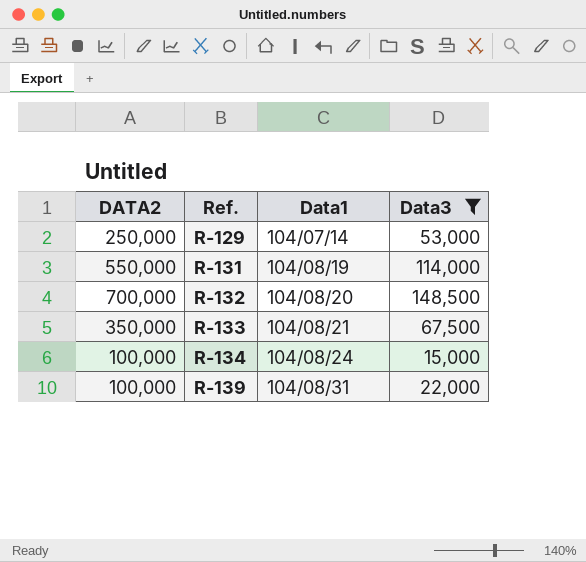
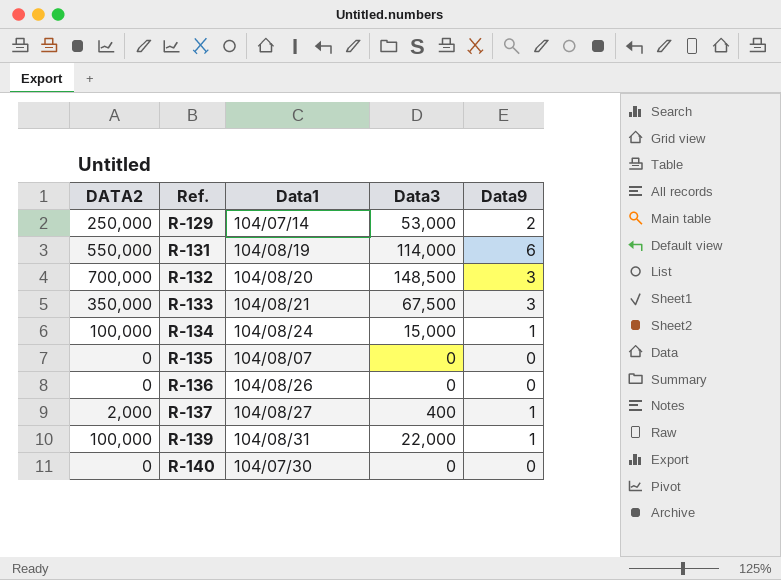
filter: Data3 >= 15,000 -> none
column Data9 | position: none -> 5

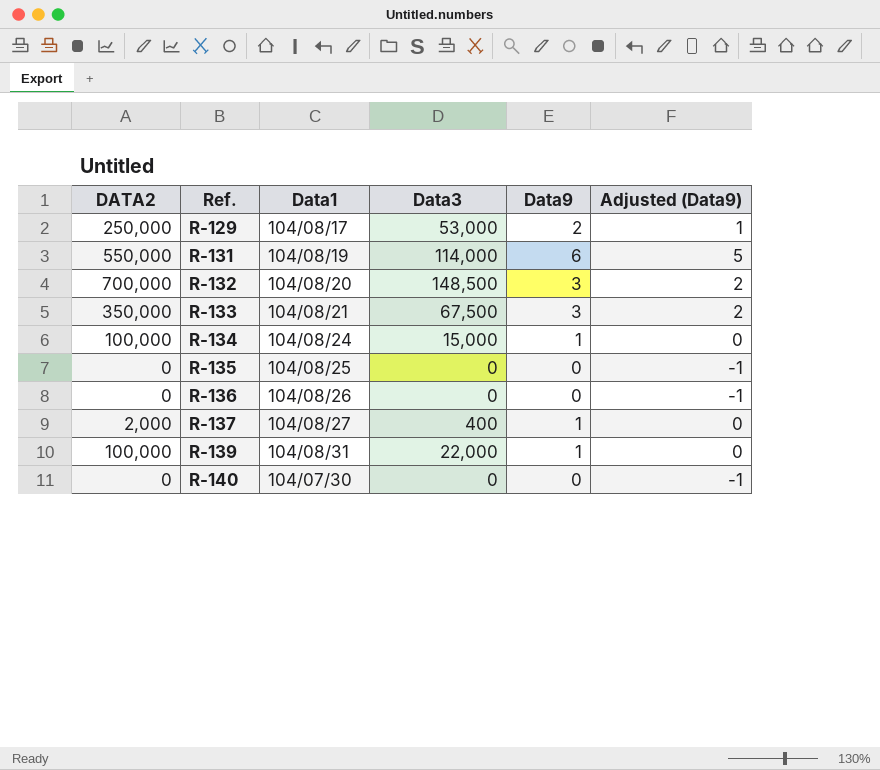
column Adjusted (Data9) | formula: none -> [Data9] - 1
R-129 | Data1: 104/07/14 -> 104/08/17
R-135 | Data1: 104/08/07 -> 104/08/25

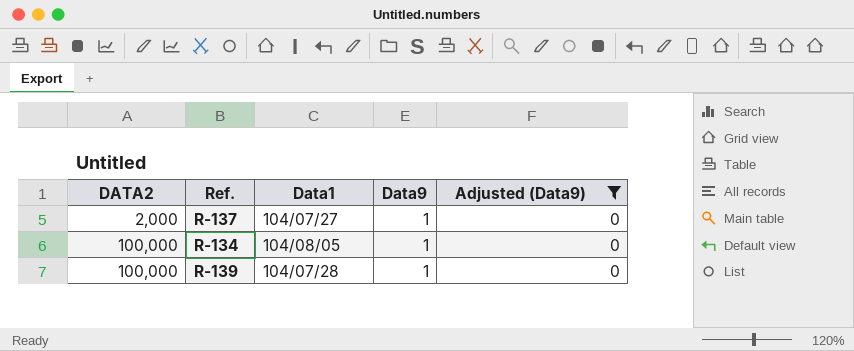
filter: none -> Adjusted (Data9) = 0
row order: Ref. ascending -> DATA2 ascending
column Data3 | position: 4 -> none
R-137 | Data1: 104/08/27 -> 104/07/27
R-134 | Data1: 104/08/24 -> 104/08/05
R-139 | Data1: 104/08/31 -> 104/07/28

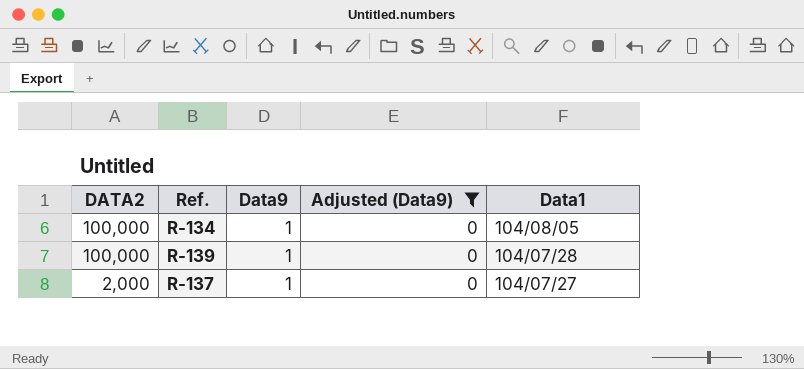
row order: DATA2 ascending -> DATA2 descending
column Data1 | position: 3 -> 5

